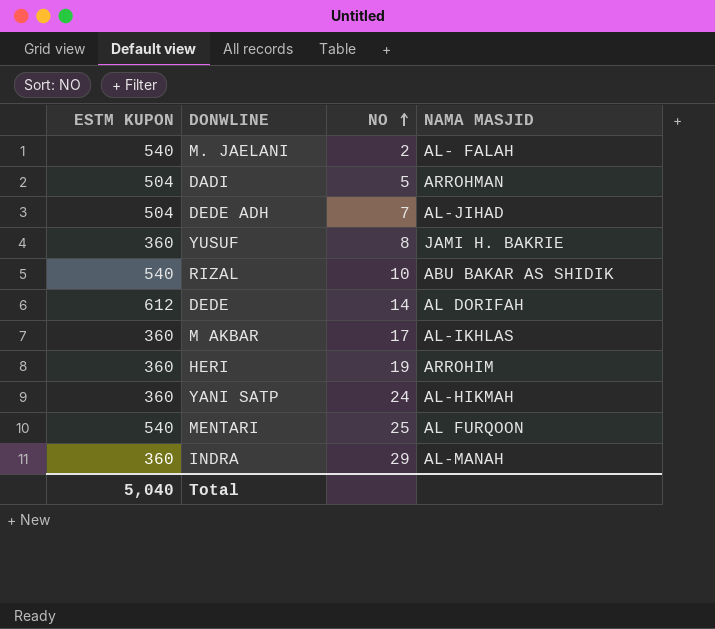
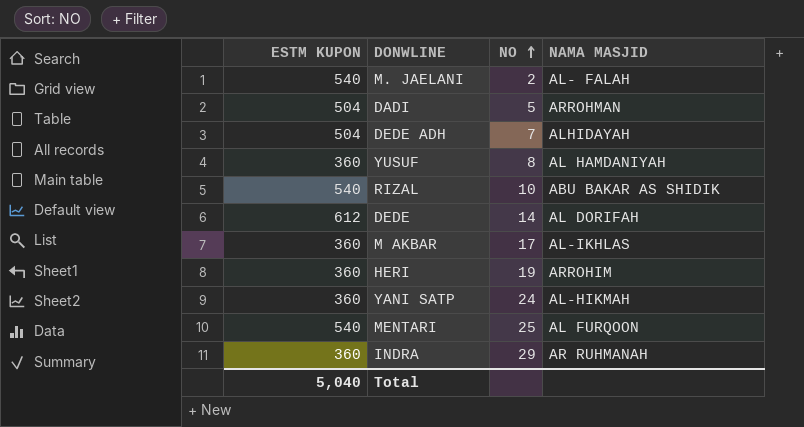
DEDE ADH | NAMA MASJID: AL-JIHAD -> ALHIDAYAH
YUSUF | NAMA MASJID: JAMI H. BAKRIE -> AL HAMDANIYAH
INDRA | NAMA MASJID: AL-MANAH -> AR RUHMANAH

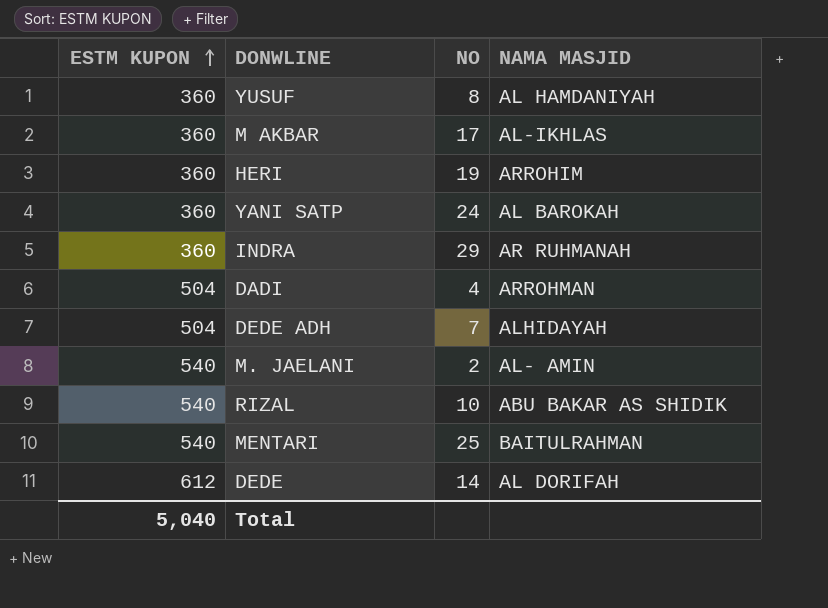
row order: NO ascending -> ESTM KUPON ascending
YANI SATP | NAMA MASJID: AL-HIKMAH -> AL BAROKAH
DADI | NO: 5 -> 4
M. JAELANI | NAMA MASJID: AL- FALAH -> AL- AMIN
MENTARI | NAMA MASJID: AL FURQOON -> BAITULRAHMAN

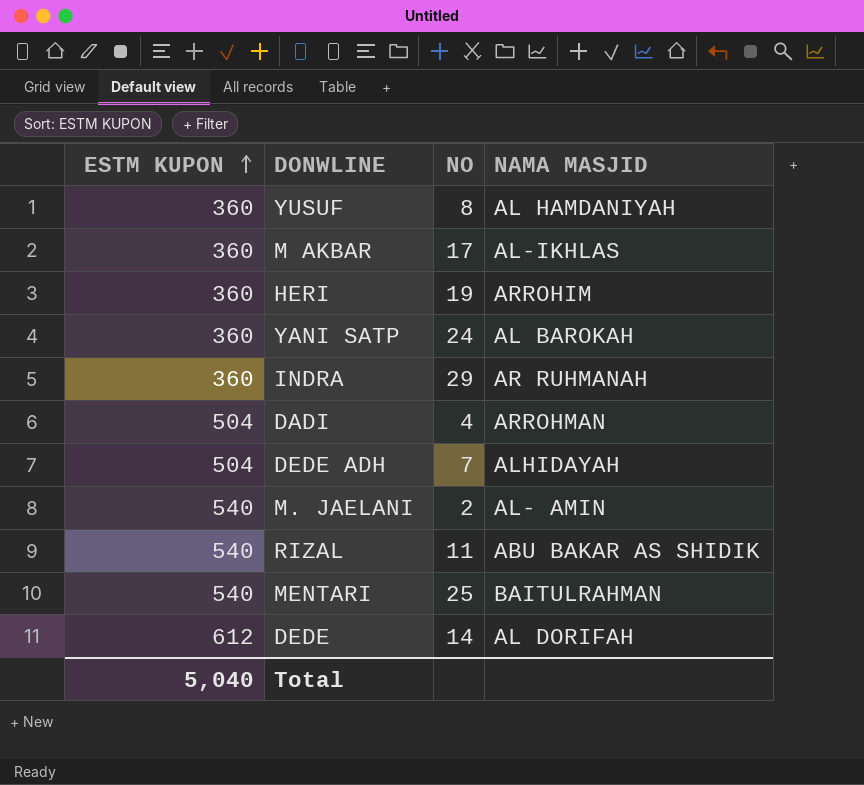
RIZAL | NO: 10 -> 11

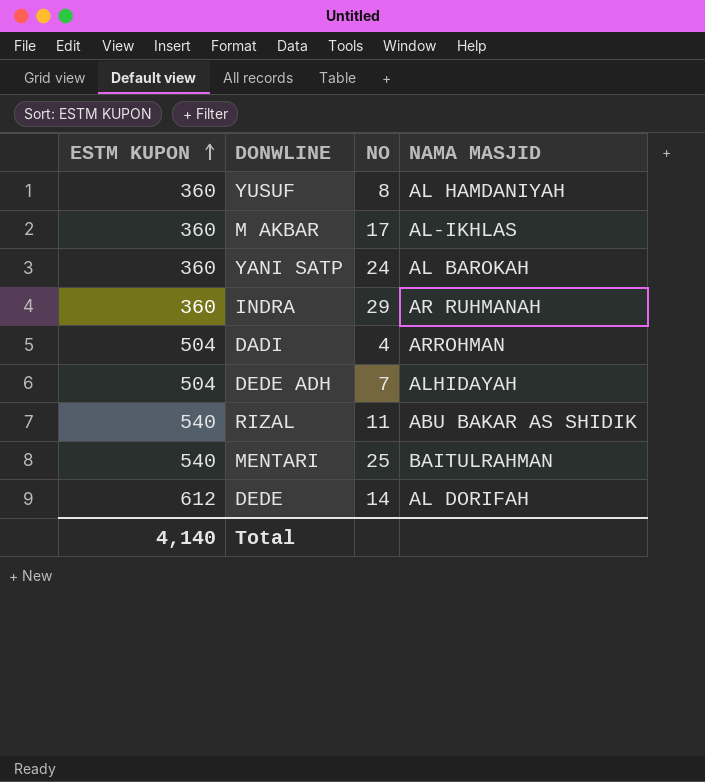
row HERI: 360 | 19 | ARROHIM -> none
row M. JAELANI: 540 | 2 | AL- AMIN -> none
Total | ESTM KUPON: 5,040 -> 4,140

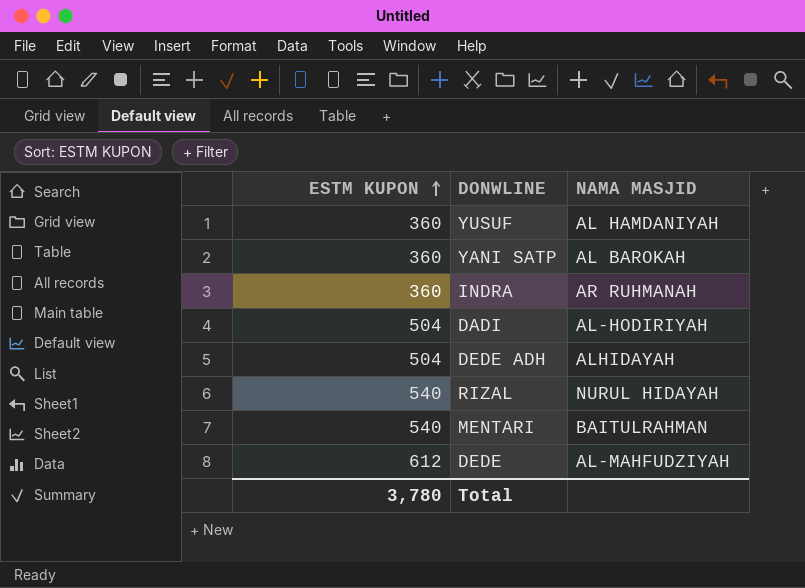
column NO | position: 3 -> none
row M AKBAR: 360 | 17 | AL-IKHLAS -> none
DADI | NAMA MASJID: ARROHMAN -> AL-HODIRIYAH
RIZAL | NAMA MASJID: ABU BAKAR AS SHIDIK -> NURUL HIDAYAH
DEDE | NAMA MASJID: AL DORIFAH -> AL-MAHFUDZIYAH
Total | ESTM KUPON: 4,140 -> 3,780

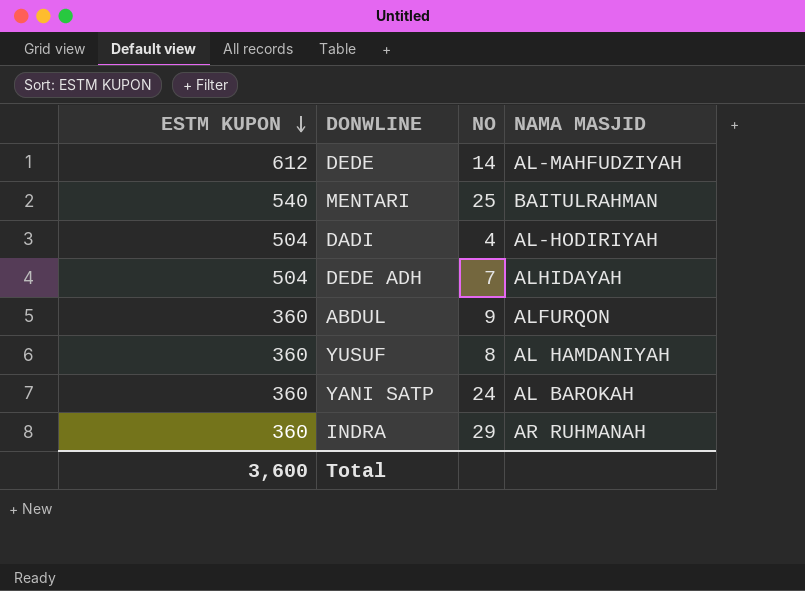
row order: ESTM KUPON ascending -> ESTM KUPON descending
column NO | position: none -> 3
row RIZAL: 540 | NURUL HIDAYAH -> none
row ABDUL: none -> 360 | 9 | ALFURQON
Total | ESTM KUPON: 3,780 -> 3,600

